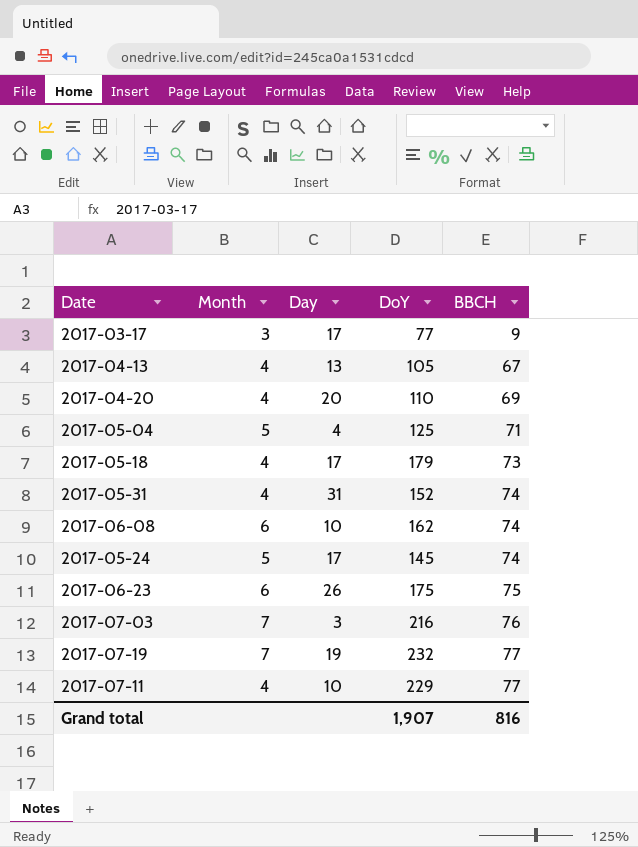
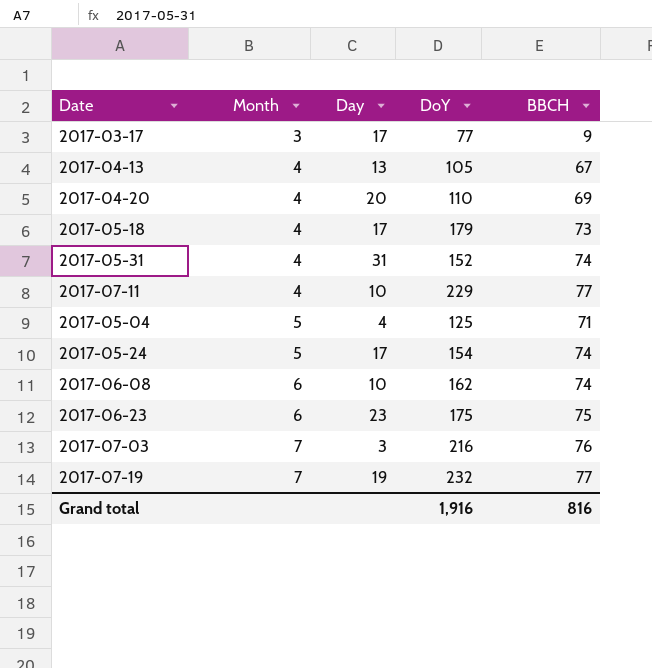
row order: BBCH ascending -> Month ascending
2017-05-24 | DoY: 145 -> 154
2017-06-23 | Day: 26 -> 23
Grand total | DoY: 1,907 -> 1,916

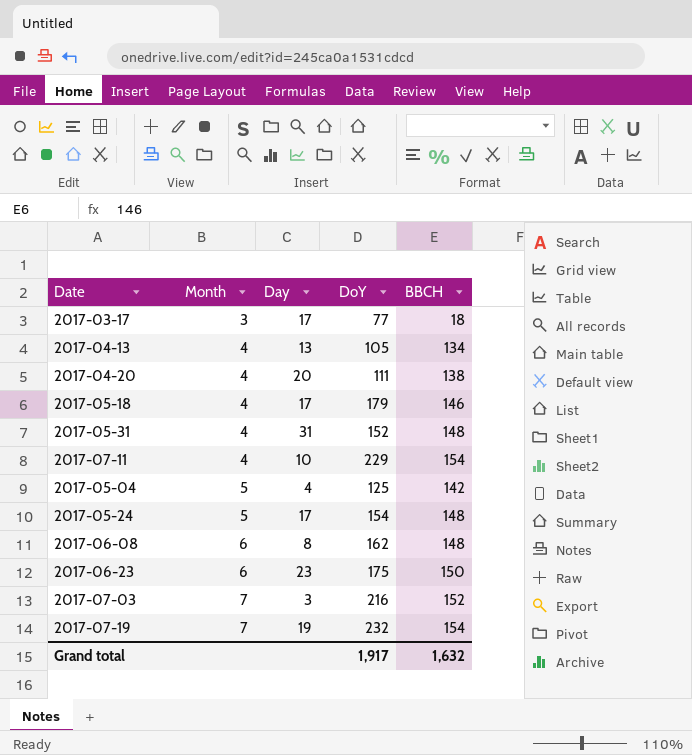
2017-03-17 | BBCH: 9 -> 18
2017-04-13 | BBCH: 67 -> 134
2017-04-20 | DoY: 110 -> 111
2017-04-20 | BBCH: 69 -> 138
2017-05-18 | BBCH: 73 -> 146
2017-05-31 | BBCH: 74 -> 148
2017-07-11 | BBCH: 77 -> 154
2017-05-04 | BBCH: 71 -> 142
2017-05-24 | BBCH: 74 -> 148
2017-06-08 | Day: 10 -> 8
2017-06-08 | BBCH: 74 -> 148
2017-06-23 | BBCH: 75 -> 150
2017-07-03 | BBCH: 76 -> 152
2017-07-19 | BBCH: 77 -> 154
Grand total | DoY: 1,916 -> 1,917
Grand total | BBCH: 816 -> 1,632

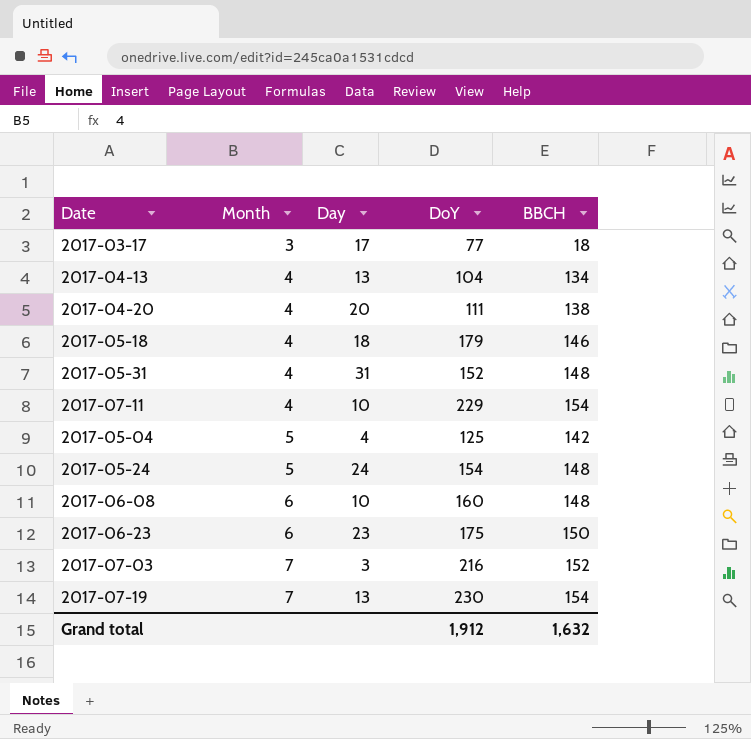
2017-04-13 | DoY: 105 -> 104
2017-05-18 | Day: 17 -> 18
2017-05-24 | Day: 17 -> 24
2017-06-08 | Day: 8 -> 10
2017-06-08 | DoY: 162 -> 160
2017-07-19 | Day: 19 -> 13
2017-07-19 | DoY: 232 -> 230
Grand total | DoY: 1,917 -> 1,912

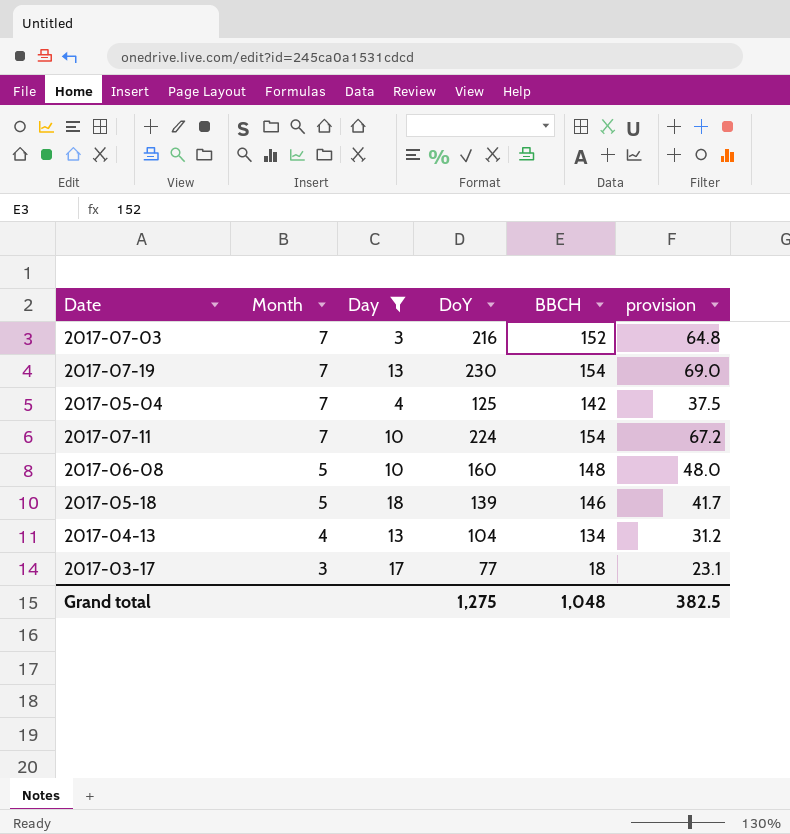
filter: none -> Day <= 18
row order: Month ascending -> Month descending
column provision | formula: none -> [DoY] * 0.3
2017-05-04 | Month: 5 -> 7
2017-07-11 | Month: 4 -> 7
2017-07-11 | DoY: 229 -> 224
2017-06-08 | Month: 6 -> 5
2017-05-18 | Month: 4 -> 5
2017-05-18 | DoY: 179 -> 139
Grand total | DoY: 1,912 -> 1,275
Grand total | BBCH: 1,632 -> 1,048

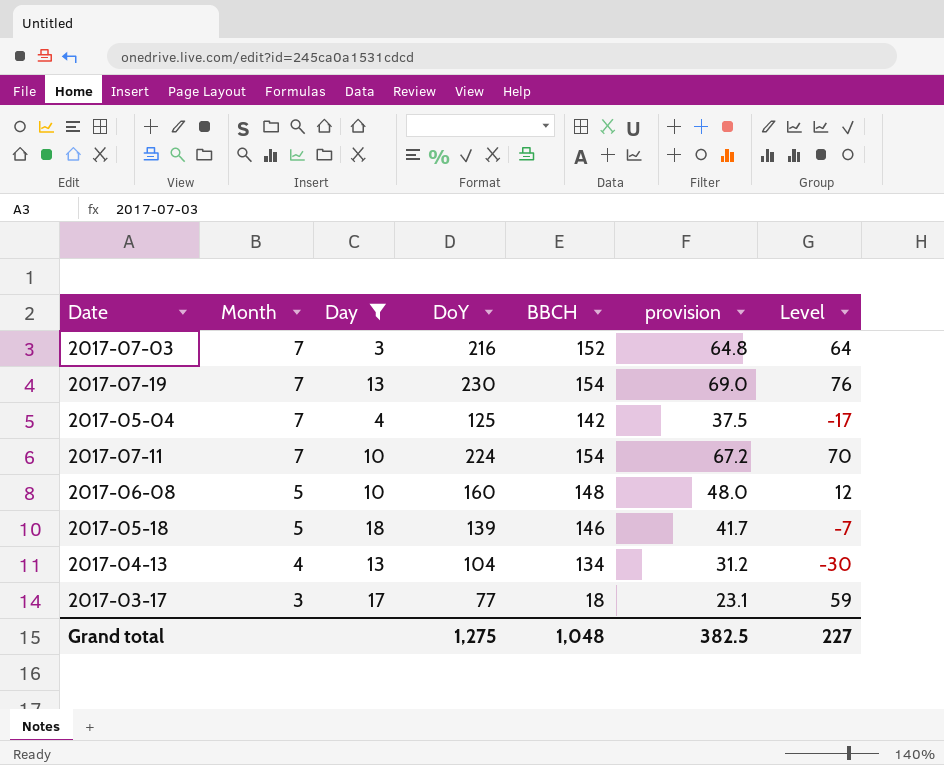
column Level | formula: none -> [DoY] - [BBCH]

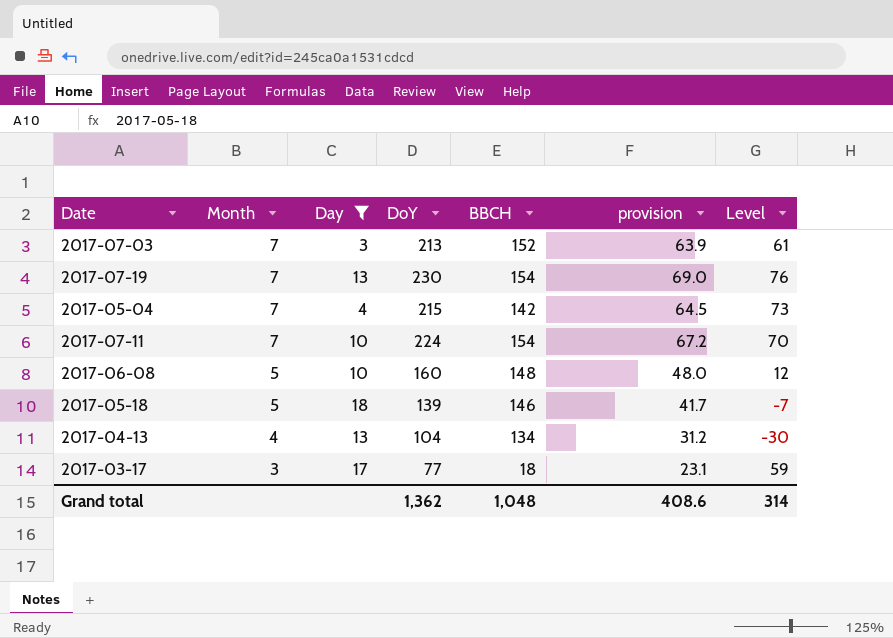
2017-07-03 | DoY: 216 -> 213
2017-07-03 | provision: 64.8 -> 63.9
2017-07-03 | Level: 64 -> 61
2017-05-04 | DoY: 125 -> 215
2017-05-04 | provision: 37.5 -> 64.5
2017-05-04 | Level: -17 -> 73
Grand total | DoY: 1,275 -> 1,362
Grand total | provision: 382.5 -> 408.6
Grand total | Level: 227 -> 314

